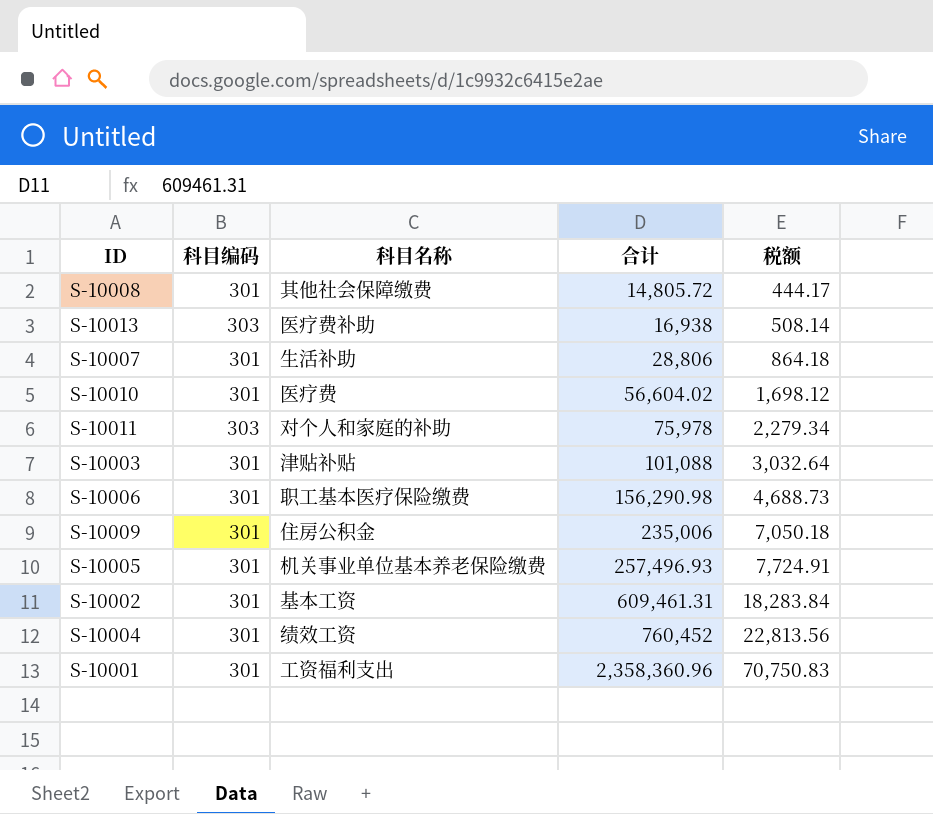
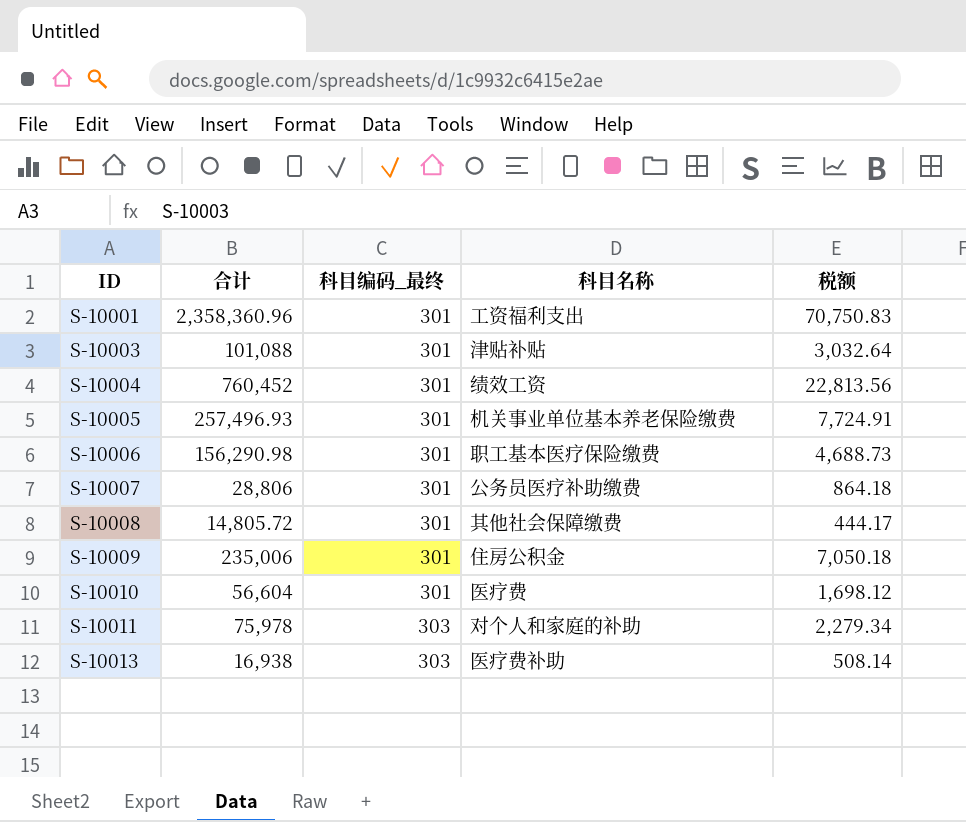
row order: 合计 ascending -> ID ascending
column 合计 | position: 4 -> 2
column name: 科目编码 -> 科目编码_最终
row S-10002: 301 | 基本工资 | 609,461.31 | 18,283.84 -> none
S-10007 | 科目名称: 生活补助 -> 公务员医疗补助缴费
S-10010 | 合计: 56,604.02 -> 56,604

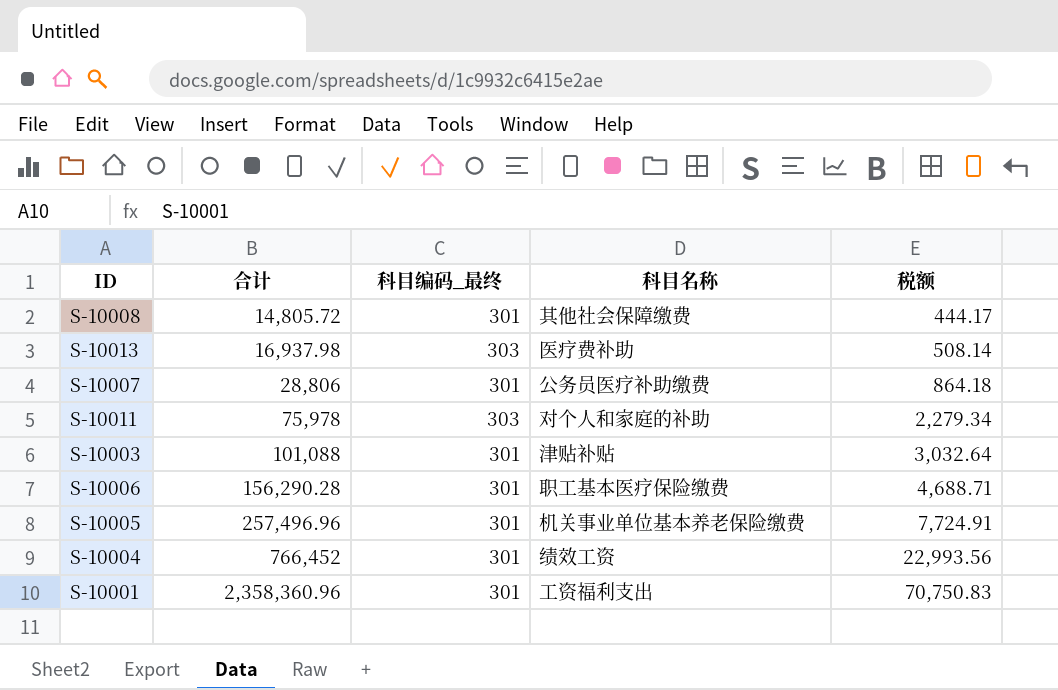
row order: ID ascending -> 合计 ascending
row S-10009: 235,006 | 301 | 住房公积金 | 7,050.18 -> none
row S-10010: 56,604 | 301 | 医疗费 | 1,698.12 -> none
S-10013 | 合计: 16,938 -> 16,937.98
S-10006 | 合计: 156,290.98 -> 156,290.28
S-10006 | 税额: 4,688.73 -> 4,688.71
S-10005 | 合计: 257,496.93 -> 257,496.96
S-10004 | 合计: 760,452 -> 766,452
S-10004 | 税额: 22,813.56 -> 22,993.56

